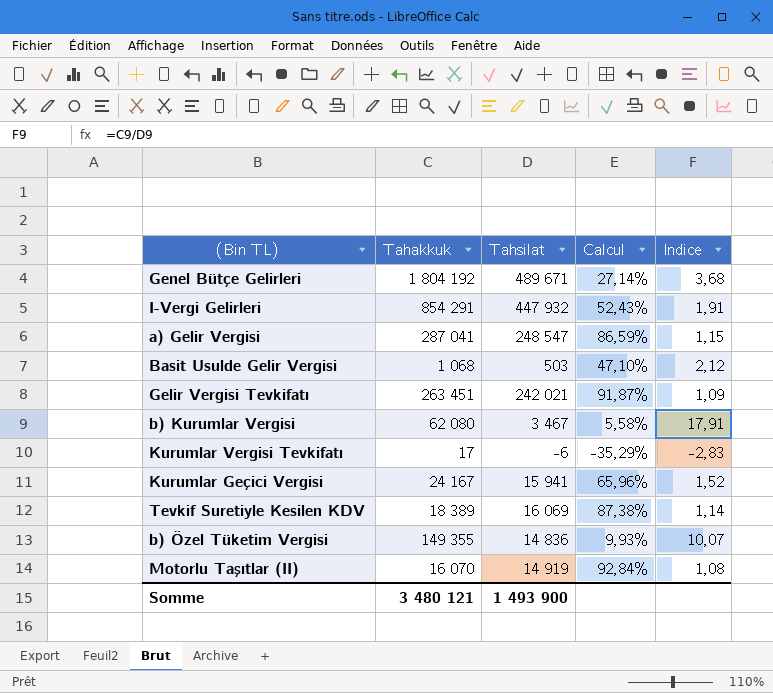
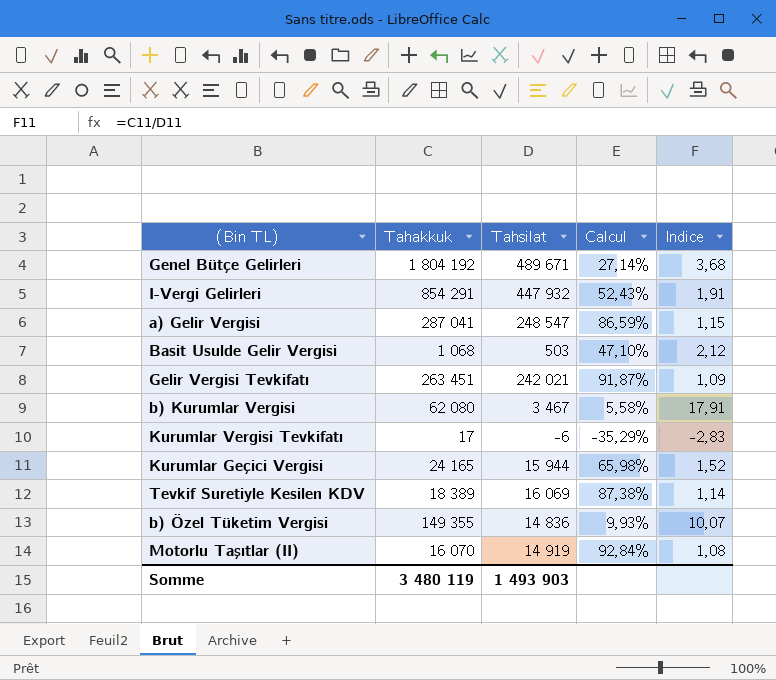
Kurumlar Geçici Vergisi | Tahakkuk: 24 167 -> 24 165
Kurumlar Geçici Vergisi | Tahsilat: 15 941 -> 15 944
Kurumlar Geçici Vergisi | Calcul: 65,96% -> 65,98%
Somme | Tahakkuk: 3 480 121 -> 3 480 119
Somme | Tahsilat: 1 493 900 -> 1 493 903

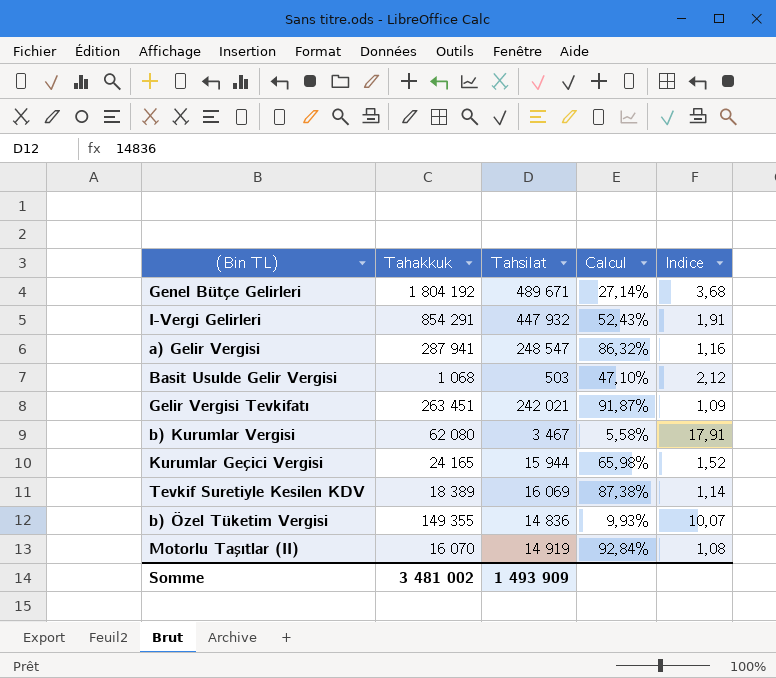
row Kurumlar Vergisi Tevkifatı: 17 | -6 | -35,29% | -2,83 -> none
a) Gelir Vergisi | Tahakkuk: 287 041 -> 287 941
a) Gelir Vergisi | Calcul: 86,59% -> 86,32%
a) Gelir Vergisi | Indice: 1,15 -> 1,16
Somme | Tahakkuk: 3 480 119 -> 3 481 002
Somme | Tahsilat: 1 493 903 -> 1 493 909

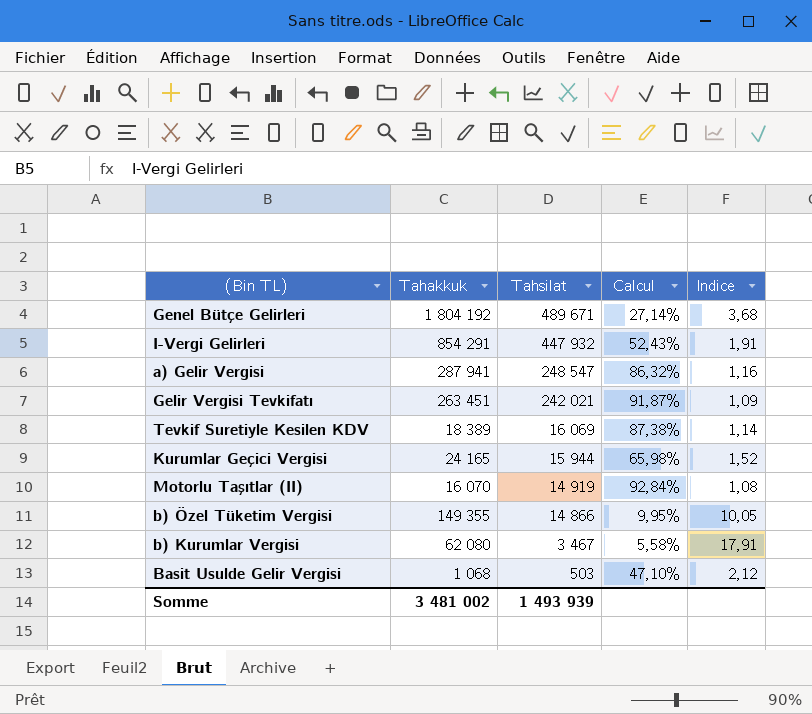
row order: none -> Tahsilat descending
b) Özel Tüketim Vergisi | Tahsilat: 14 836 -> 14 866
b) Özel Tüketim Vergisi | Calcul: 9,93% -> 9,95%
b) Özel Tüketim Vergisi | Indice: 10,07 -> 10,05
Somme | Tahsilat: 1 493 909 -> 1 493 939

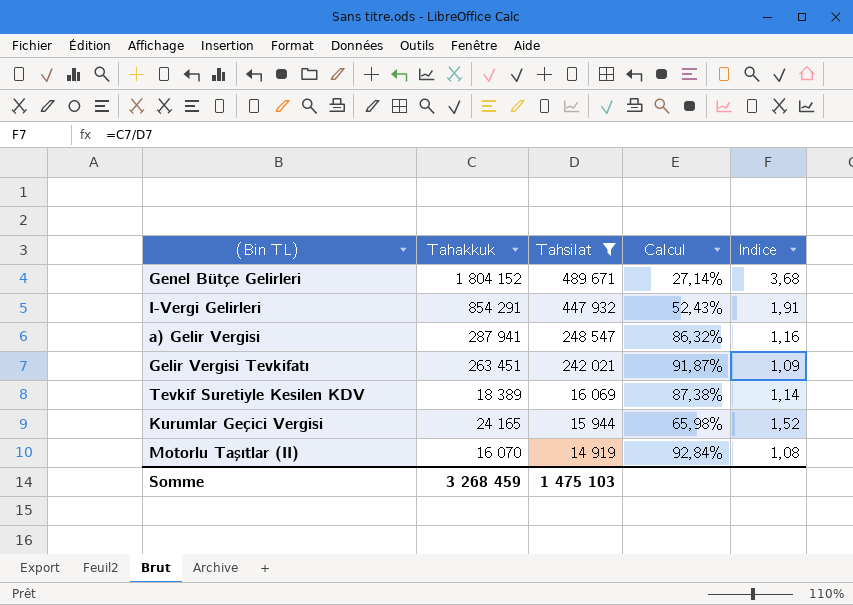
filter: none -> Tahsilat >= 14 919
Genel Bütçe Gelirleri | Tahakkuk: 1 804 192 -> 1 804 152
Somme | Tahakkuk: 3 481 002 -> 3 268 459
Somme | Tahsilat: 1 493 939 -> 1 475 103

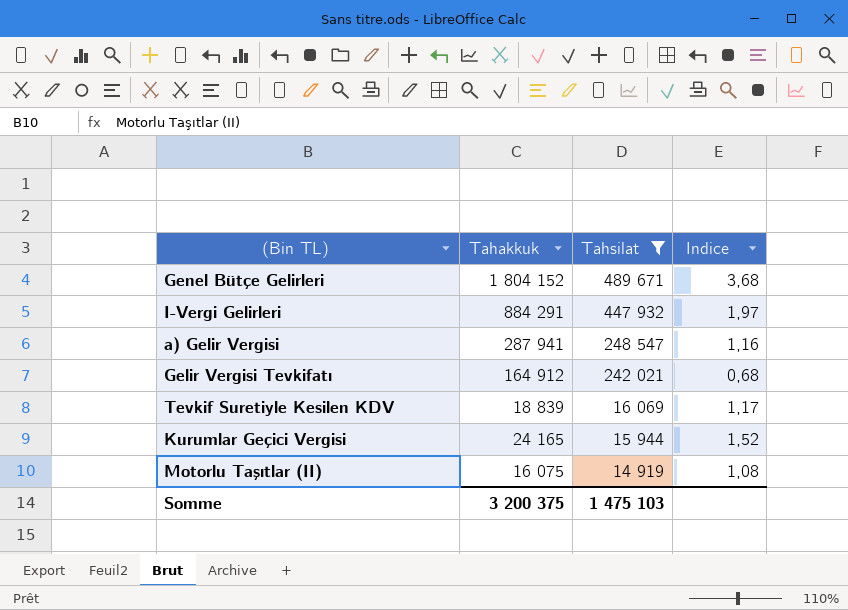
column Calcul | formula: [Tahsilat] / [Tahakkuk] -> none
I-Vergi Gelirleri | Tahakkuk: 854 291 -> 884 291
I-Vergi Gelirleri | Indice: 1,91 -> 1,97
Gelir Vergisi Tevkifatı | Tahakkuk: 263 451 -> 164 912
Gelir Vergisi Tevkifatı | Indice: 1,09 -> 0,68
Tevkif Suretiyle Kesilen KDV | Tahakkuk: 18 389 -> 18 839
Tevkif Suretiyle Kesilen KDV | Indice: 1,14 -> 1,17
Motorlu Taşıtlar (II) | Tahakkuk: 16 070 -> 16 075
Somme | Tahakkuk: 3 268 459 -> 3 200 375

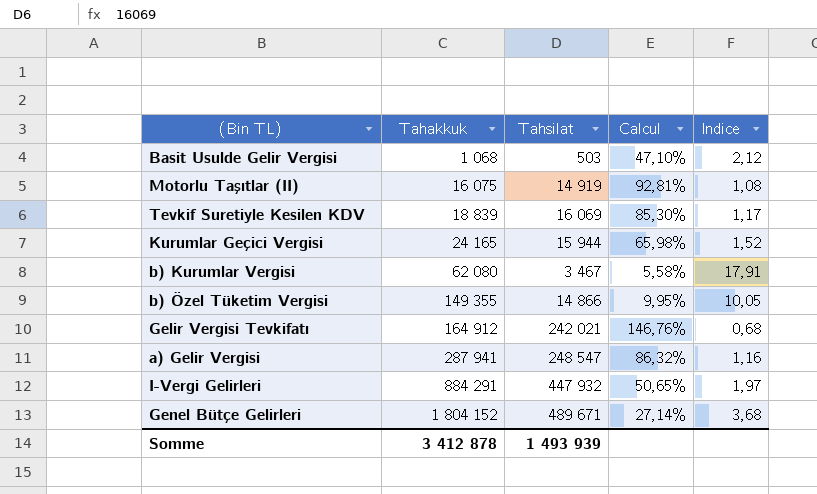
filter: Tahsilat >= 14 919 -> none
row order: Tahsilat descending -> Tahakkuk ascending
column Calcul | formula: none -> [Tahsilat] / [Tahakkuk]
Somme | Tahakkuk: 3 200 375 -> 3 412 878
Somme | Tahsilat: 1 475 103 -> 1 493 939

